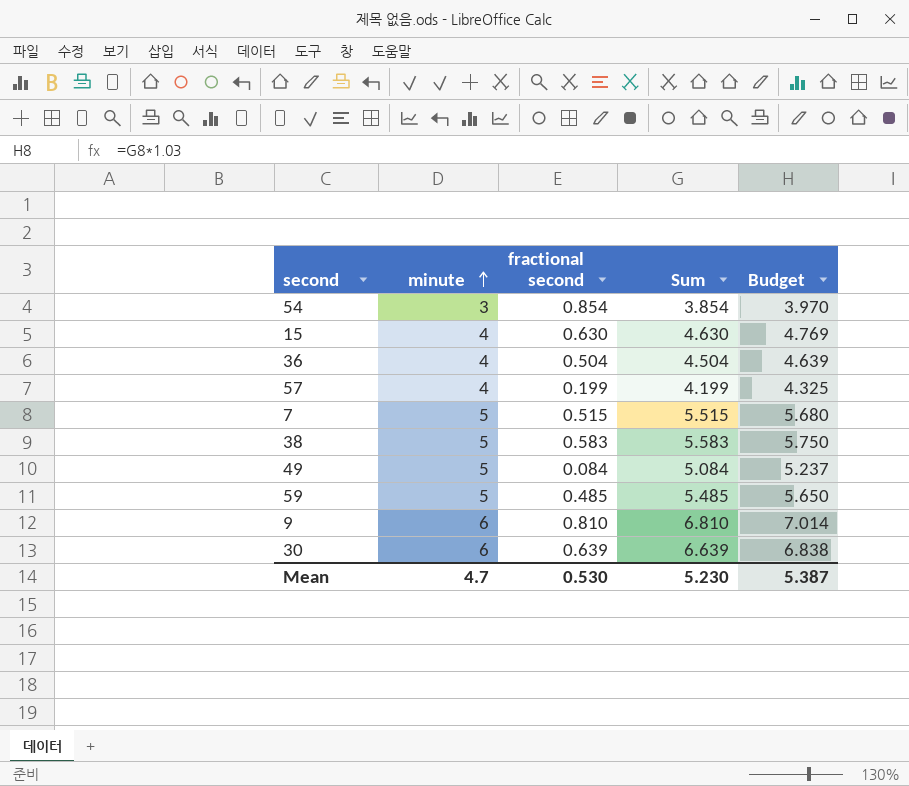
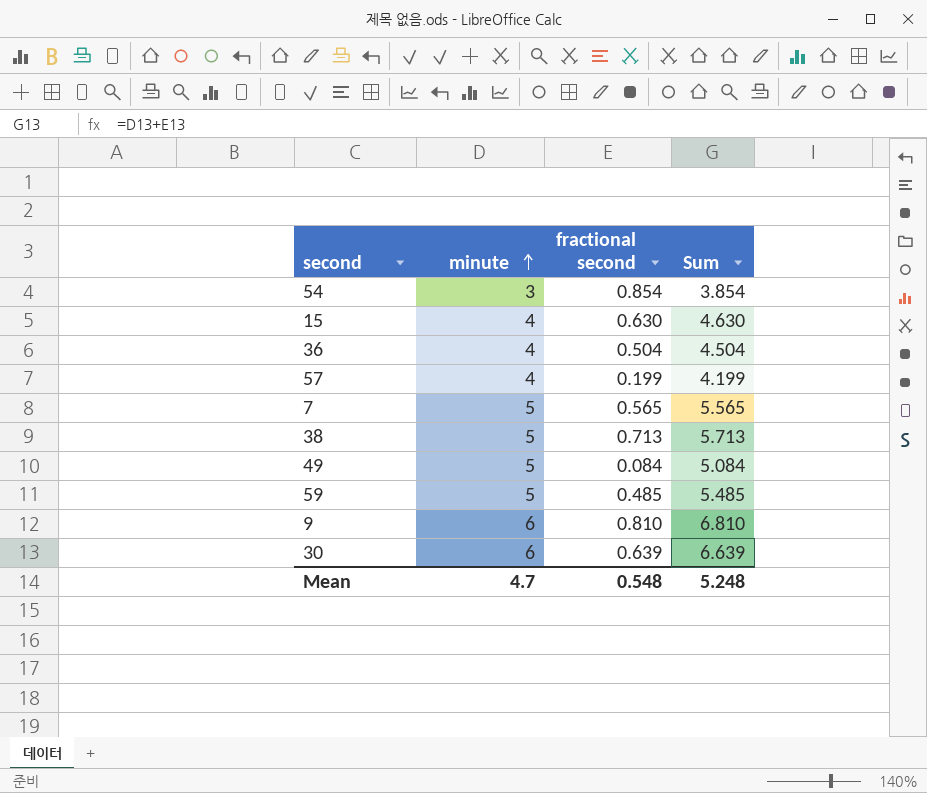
column Budget | formula: [Sum] * 1.03 -> none
7 | fractional second: 0.515 -> 0.565
7 | Sum: 5.515 -> 5.565
38 | fractional second: 0.583 -> 0.713
38 | Sum: 5.583 -> 5.713
Mean | fractional second: 0.530 -> 0.548
Mean | Sum: 5.230 -> 5.248

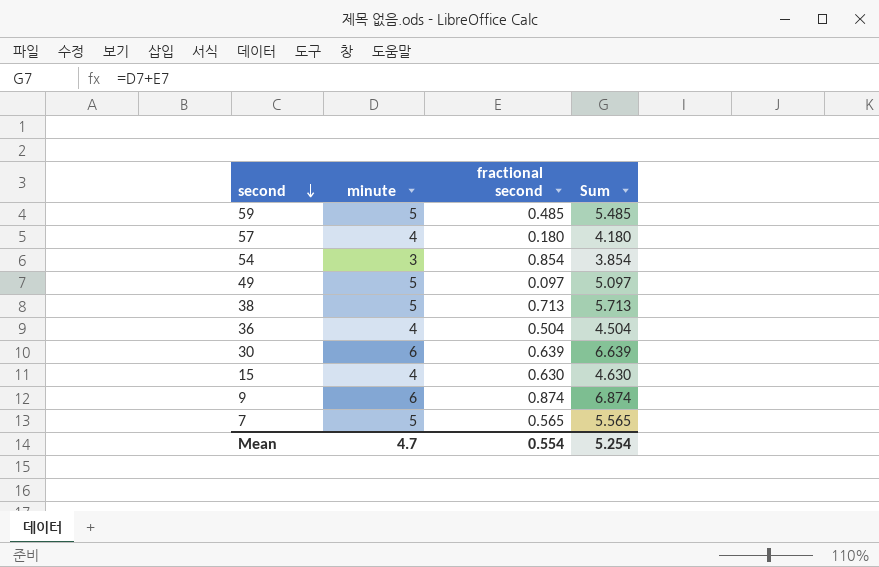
row order: minute ascending -> second descending
57 | fractional second: 0.199 -> 0.180
57 | Sum: 4.199 -> 4.180
49 | fractional second: 0.084 -> 0.097
49 | Sum: 5.084 -> 5.097
9 | fractional second: 0.810 -> 0.874
9 | Sum: 6.810 -> 6.874
Mean | fractional second: 0.548 -> 0.554
Mean | Sum: 5.248 -> 5.254

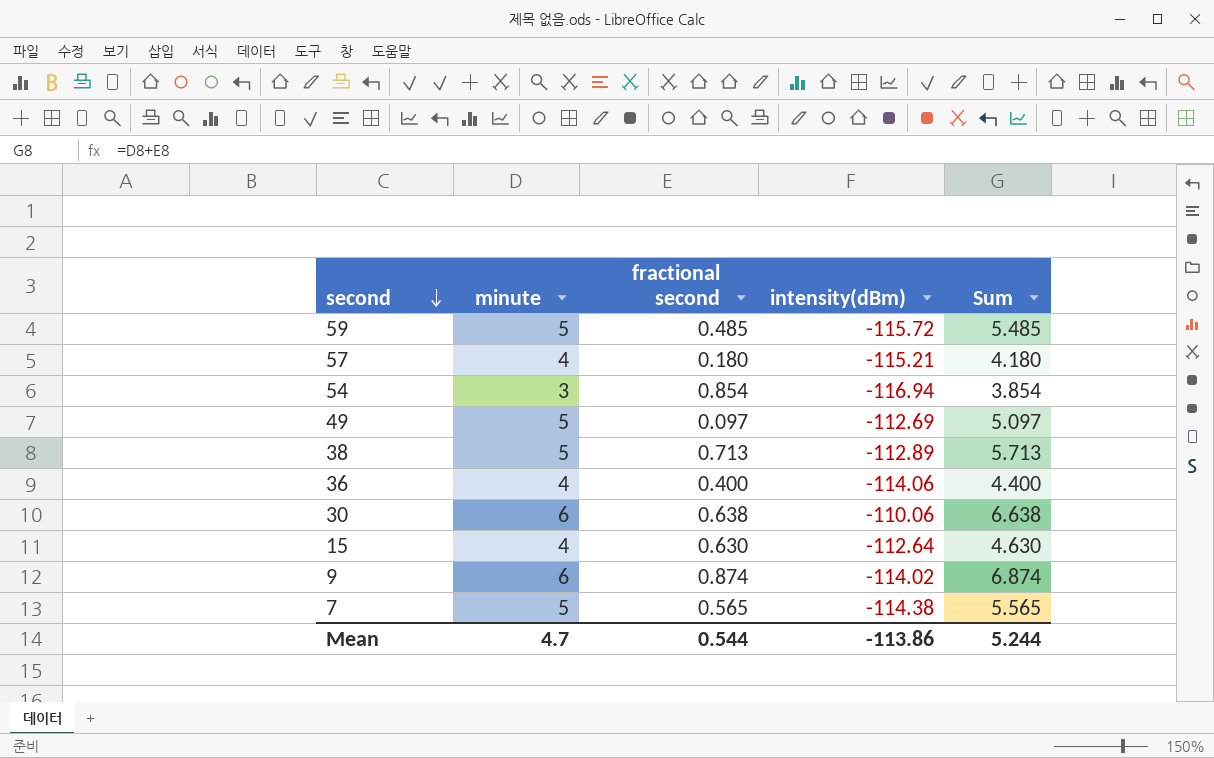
column intensity(dBm) | position: none -> 4
36 | fractional second: 0.504 -> 0.400
36 | Sum: 4.504 -> 4.400
30 | fractional second: 0.639 -> 0.638
30 | Sum: 6.639 -> 6.638
Mean | fractional second: 0.554 -> 0.544
Mean | Sum: 5.254 -> 5.244

